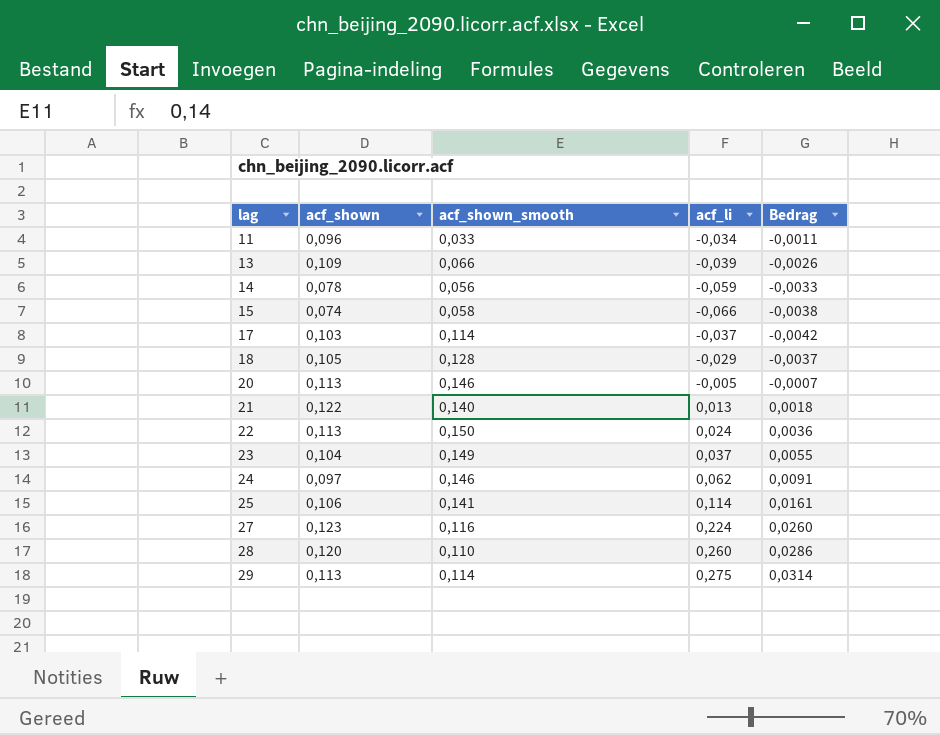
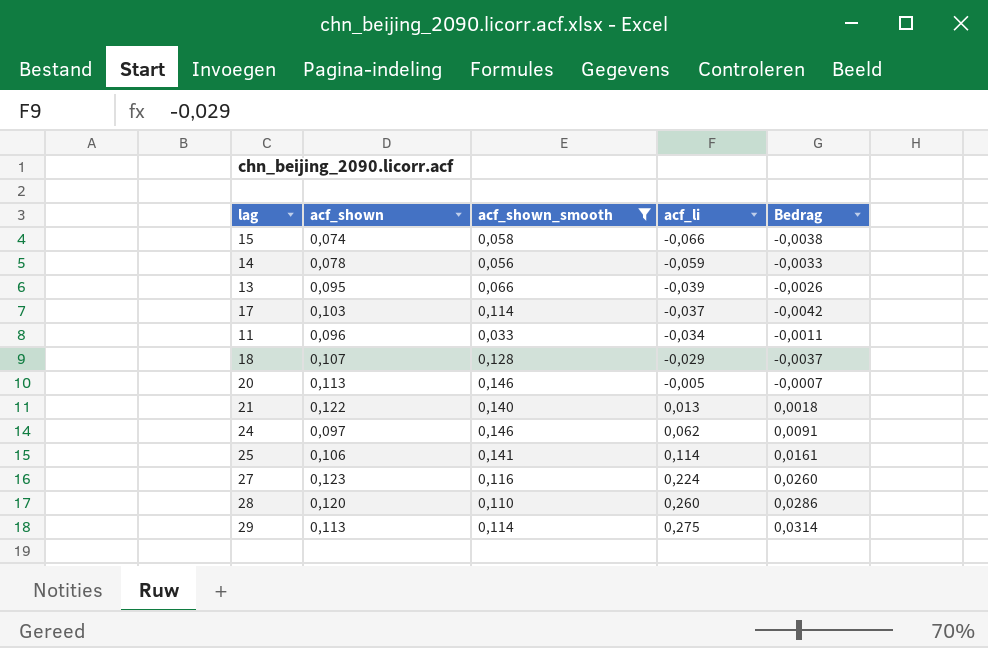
filter: none -> acf_shown_smooth <= 0,146
row order: lag ascending -> acf_li ascending
13 | acf_shown: 0,109 -> 0,095
18 | acf_shown: 0,105 -> 0,107

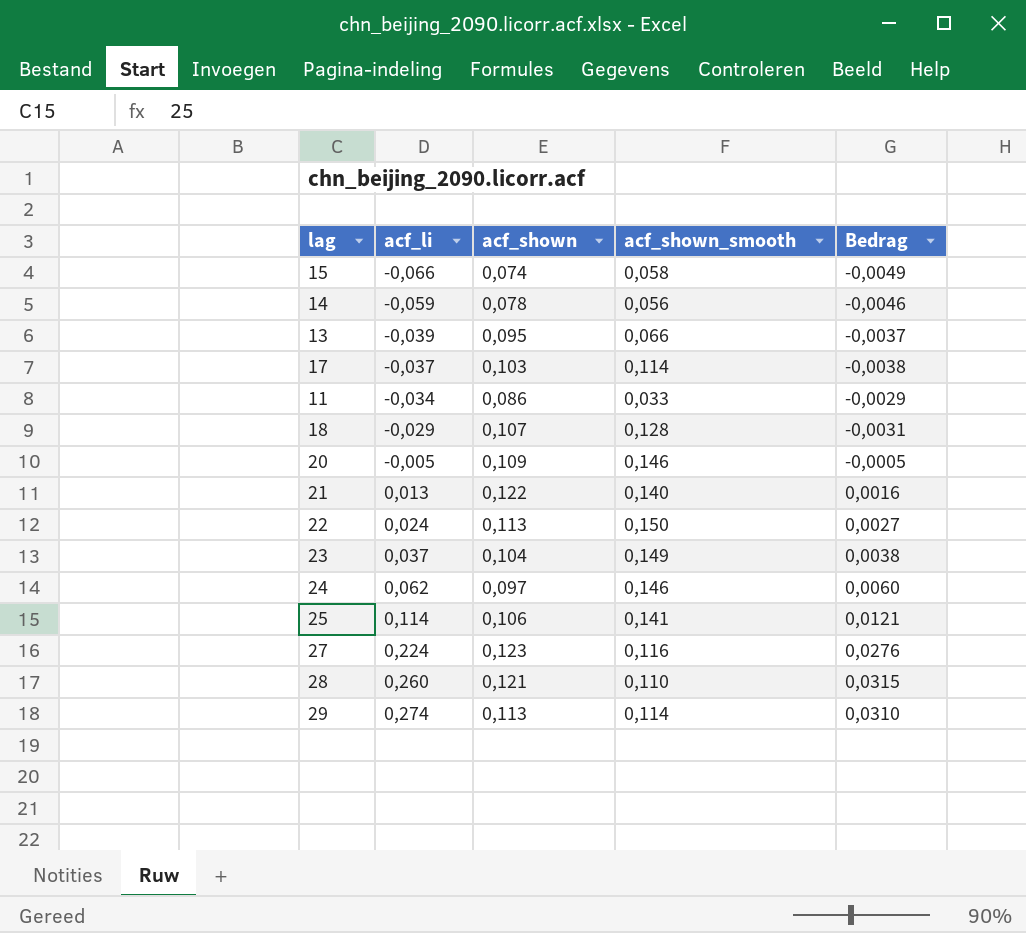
filter: acf_shown_smooth <= 0,146 -> none
column acf_li | position: 4 -> 2
column Bedrag | formula: [acf_shown_smooth] * [acf_li] -> [acf_li] * [acf_shown]
11 | acf_shown: 0,096 -> 0,086
20 | acf_shown: 0,113 -> 0,109
28 | acf_shown: 0,120 -> 0,121
29 | acf_li: 0,275 -> 0,274

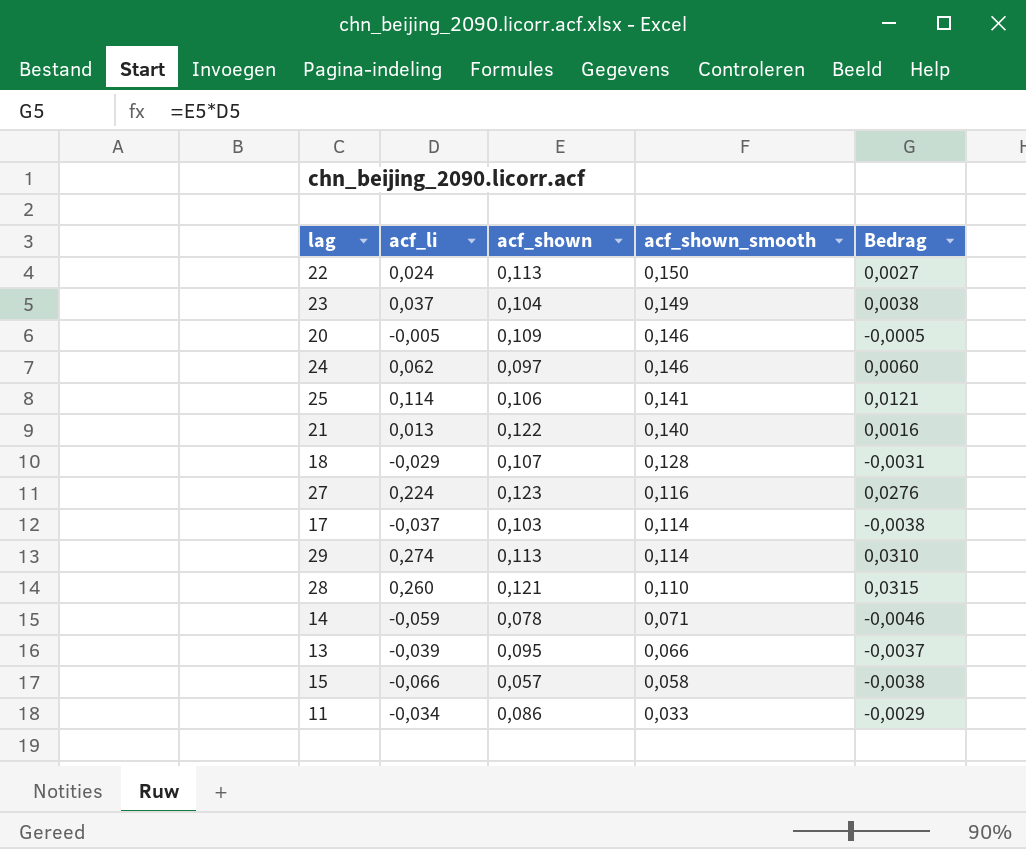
row order: acf_li ascending -> acf_shown_smooth descending
14 | acf_shown_smooth: 0,056 -> 0,071
15 | acf_shown: 0,074 -> 0,057
15 | Bedrag: -0,0049 -> -0,0038

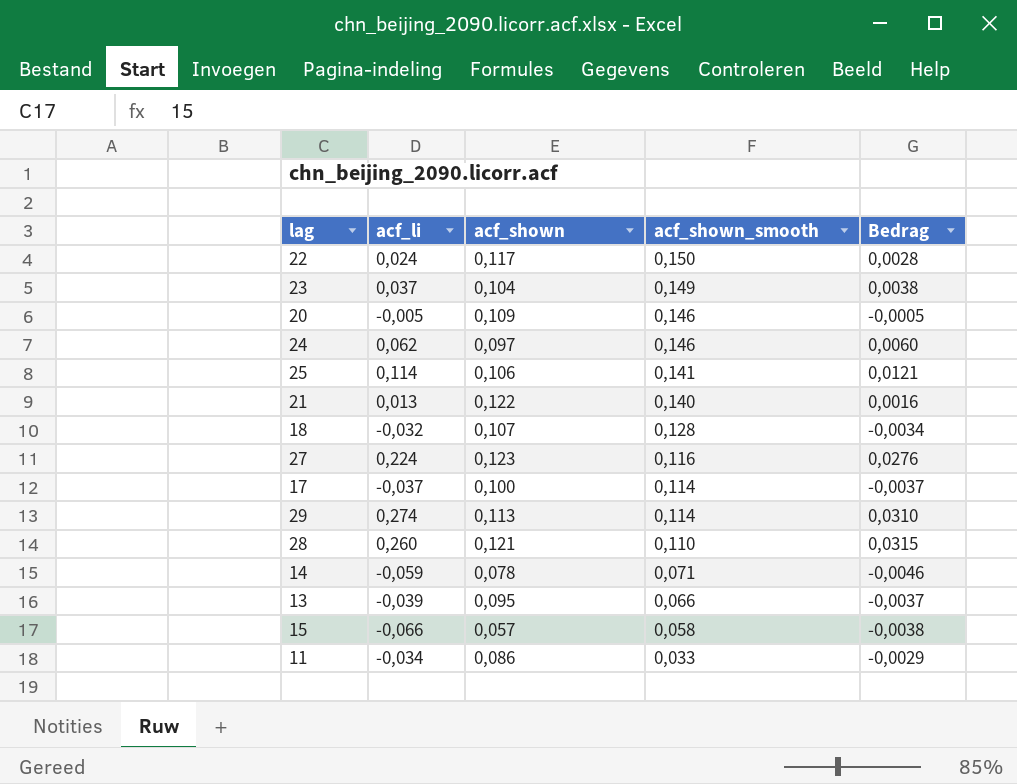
22 | acf_shown: 0,113 -> 0,117
22 | Bedrag: 0,0027 -> 0,0028
18 | acf_li: -0,029 -> -0,032
18 | Bedrag: -0,0031 -> -0,0034
17 | acf_shown: 0,103 -> 0,100
17 | Bedrag: -0,0038 -> -0,0037

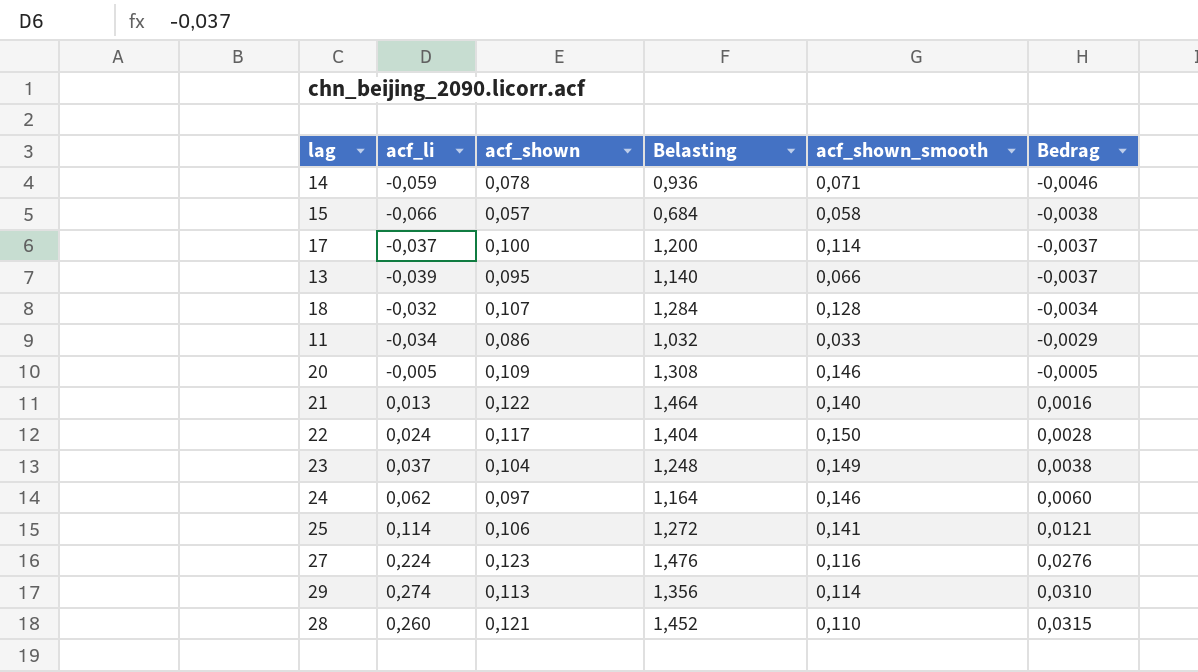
row order: acf_shown_smooth descending -> Bedrag ascending
column Belasting | formula: none -> [acf_shown] * 12

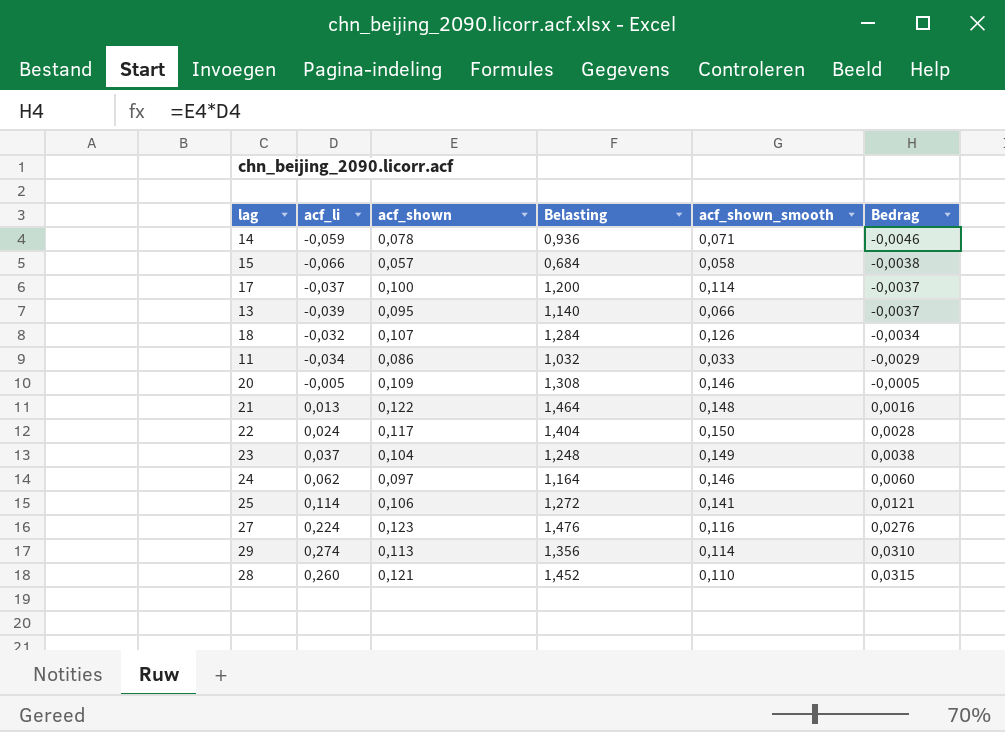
18 | acf_shown_smooth: 0,128 -> 0,126
21 | acf_shown_smooth: 0,140 -> 0,148

